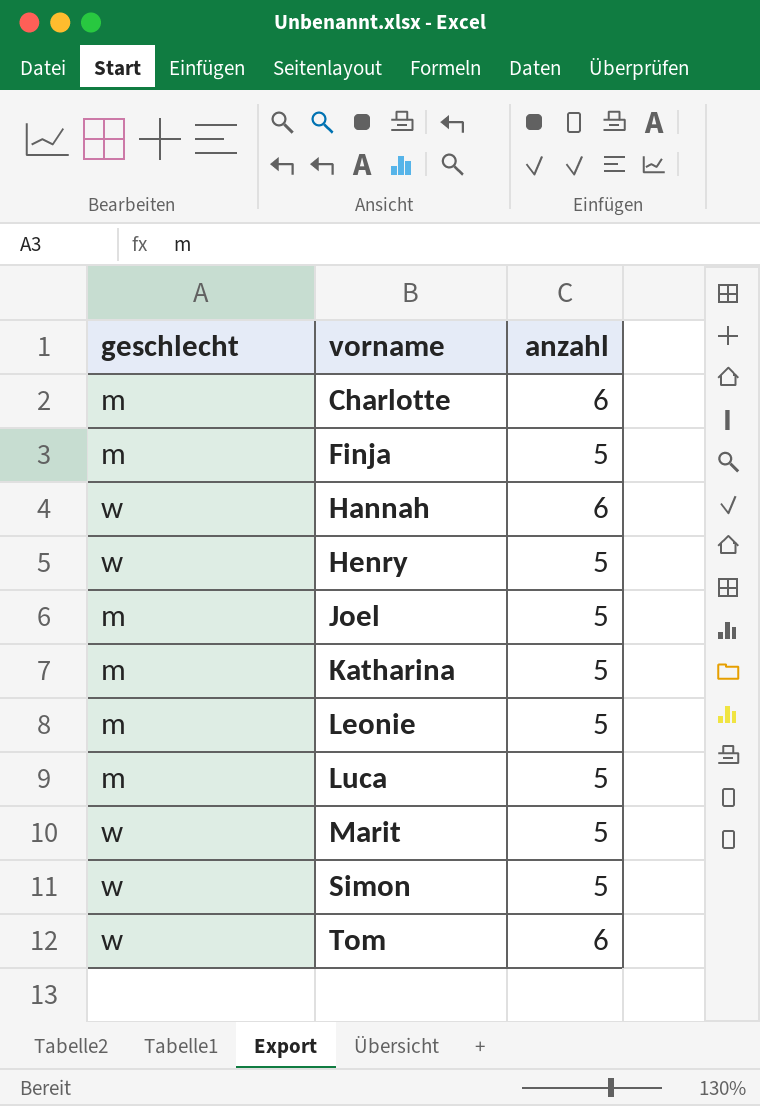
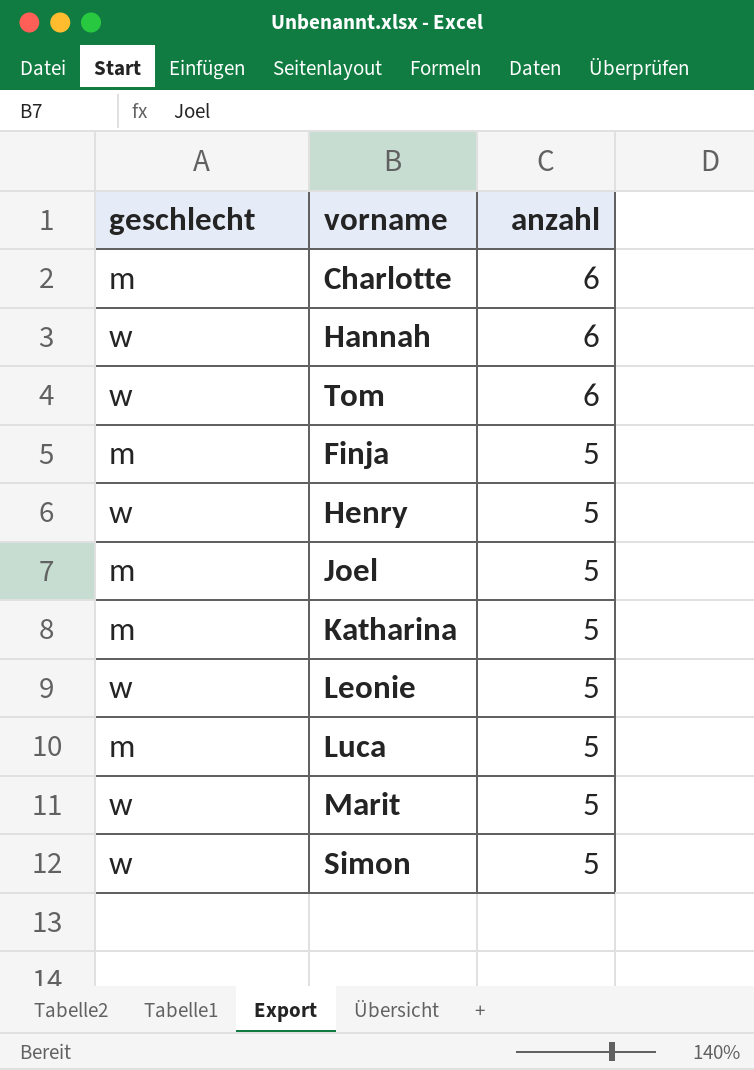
row order: vorname ascending -> anzahl descending
Leonie | geschlecht: m -> w

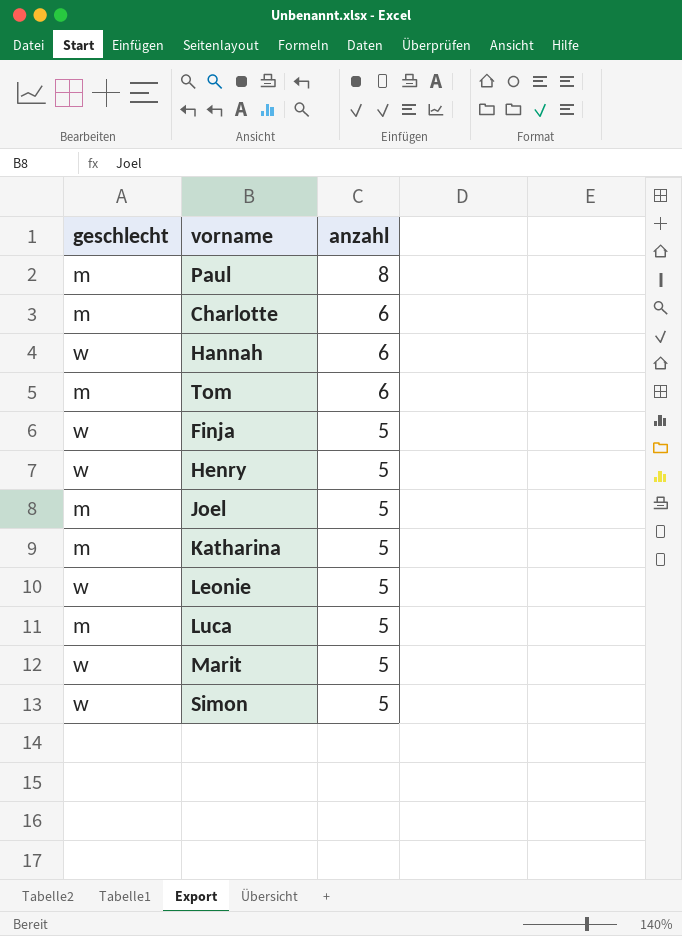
row Paul: none -> m | 8
Tom | geschlecht: w -> m
Finja | geschlecht: m -> w

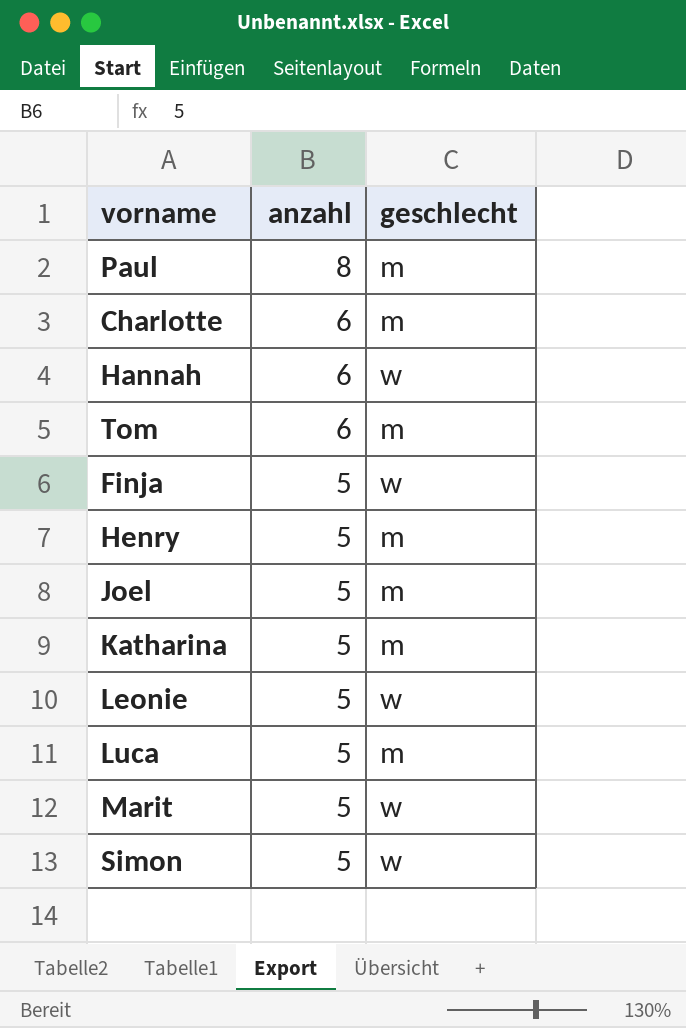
column geschlecht | position: 1 -> 3
Henry | geschlecht: w -> m

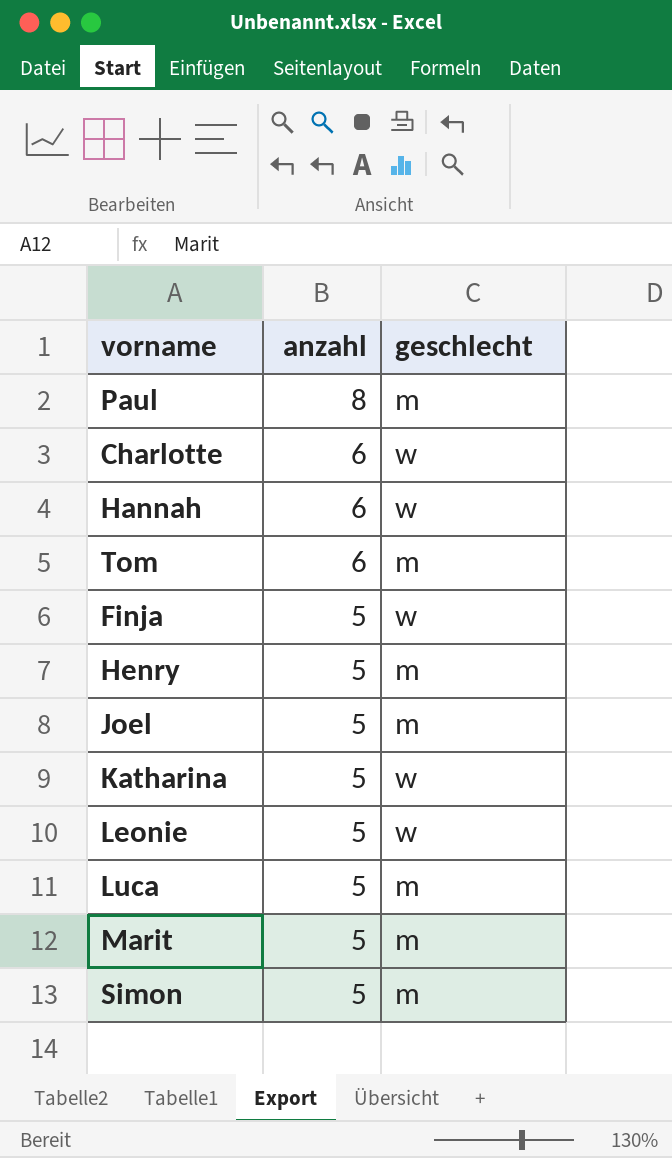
Charlotte | geschlecht: m -> w
Katharina | geschlecht: m -> w
Marit | geschlecht: w -> m
Simon | geschlecht: w -> m

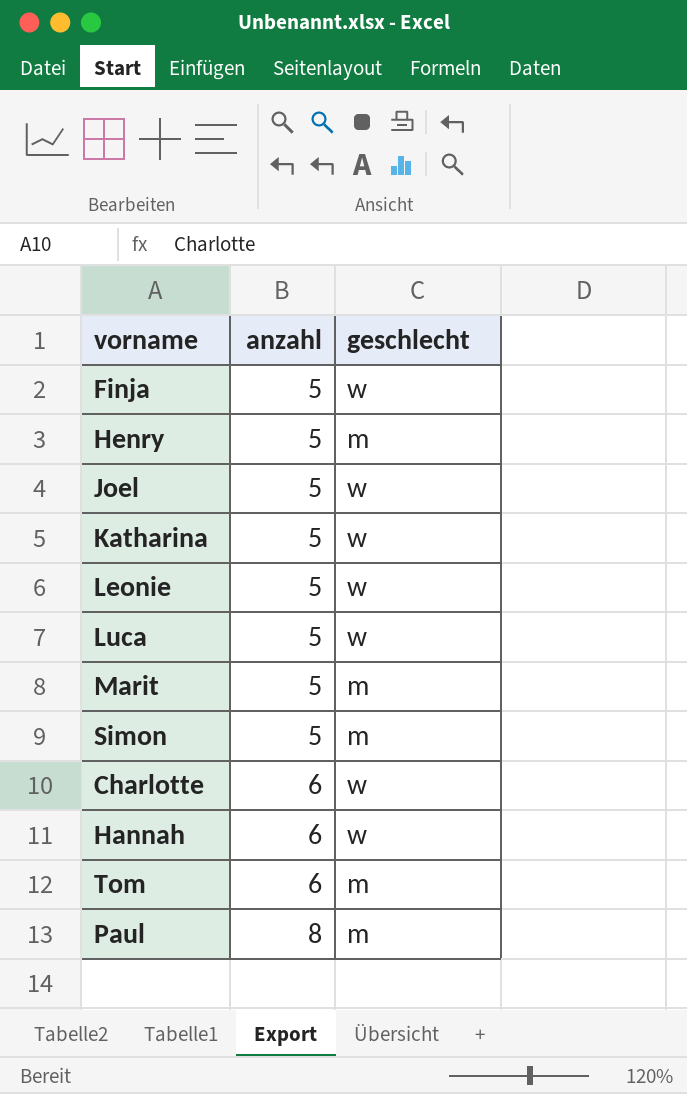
row order: anzahl descending -> anzahl ascending
Joel | geschlecht: m -> w
Luca | geschlecht: m -> w

